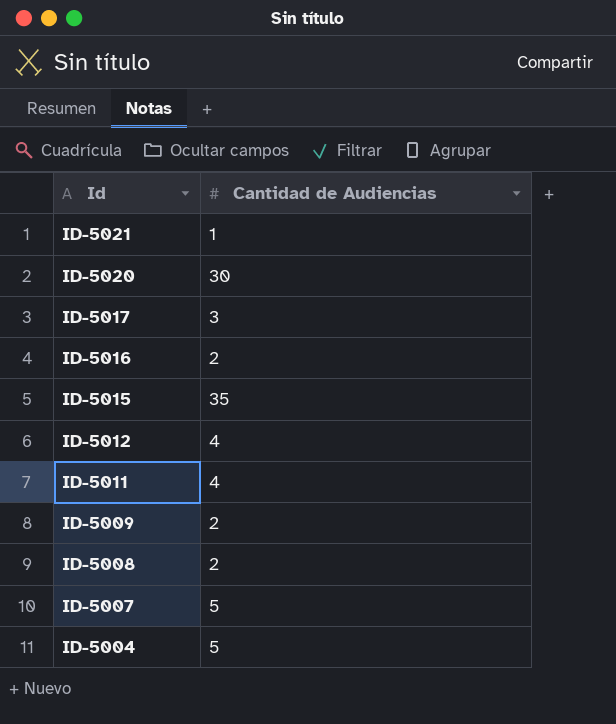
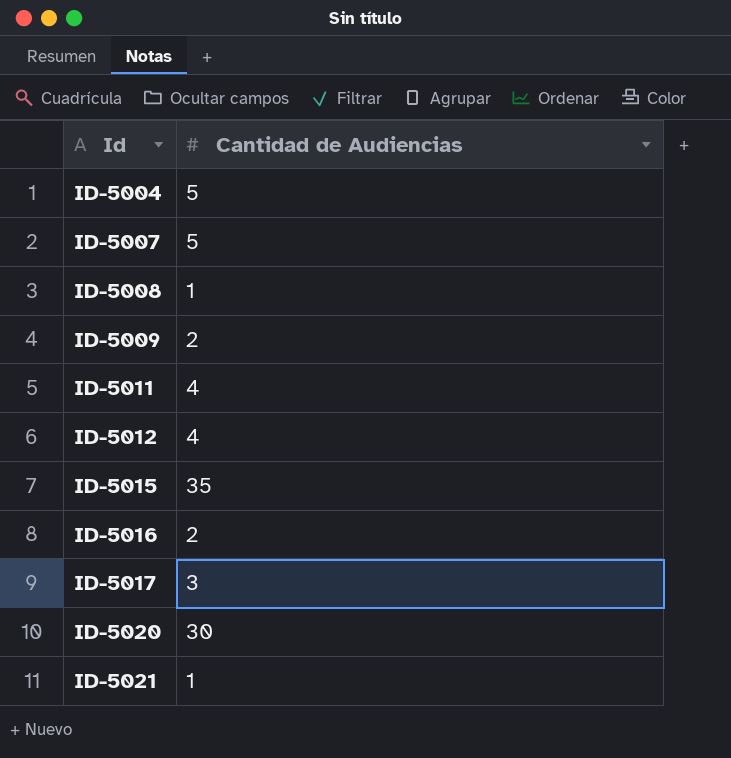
row order: Id descending -> Id ascending
ID-5008 | Cantidad de Audiencias: 2 -> 1

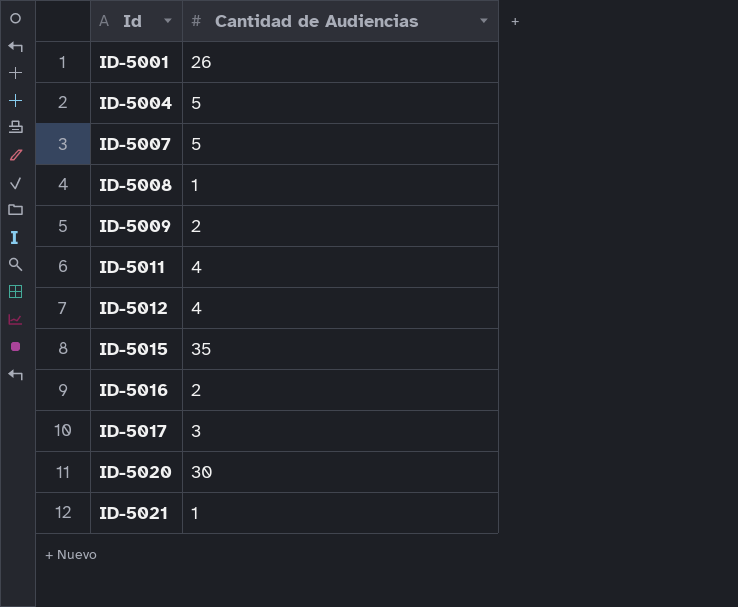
row ID-5001: none -> 26

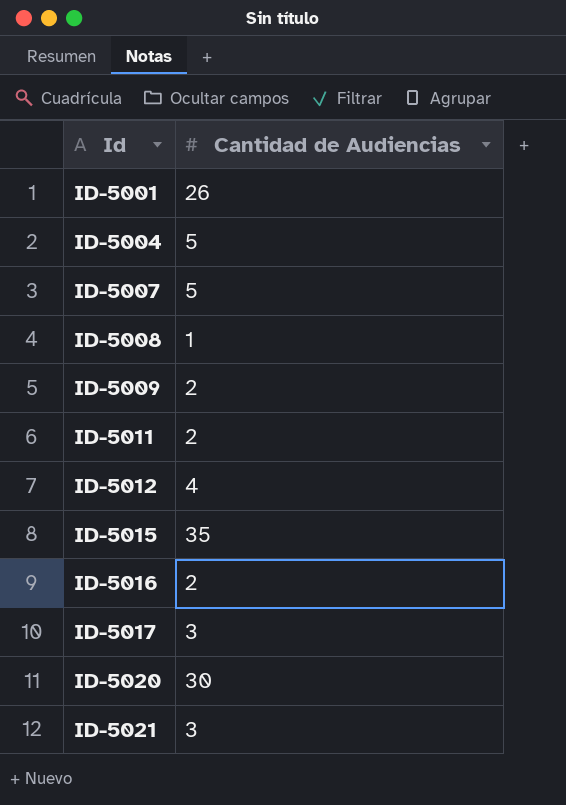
ID-5011 | Cantidad de Audiencias: 4 -> 2
ID-5021 | Cantidad de Audiencias: 1 -> 3

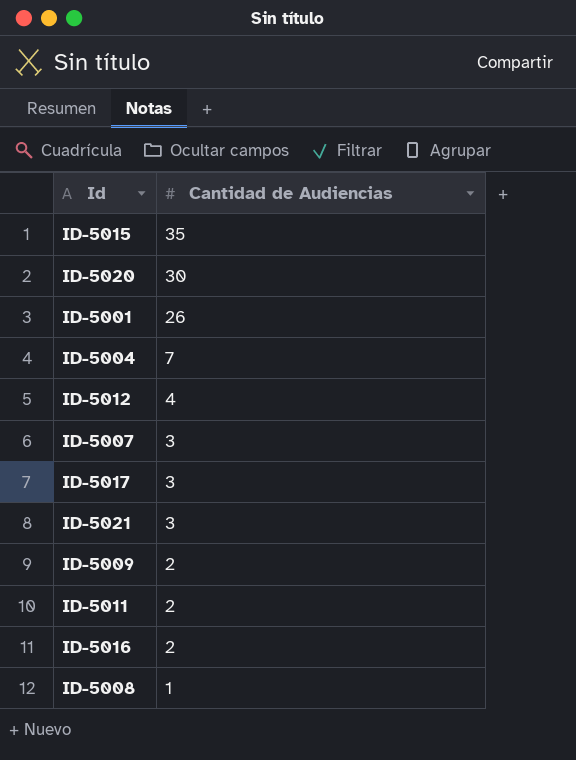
row order: Id ascending -> Cantidad de Audiencias descending
ID-5004 | Cantidad de Audiencias: 5 -> 7
ID-5007 | Cantidad de Audiencias: 5 -> 3

